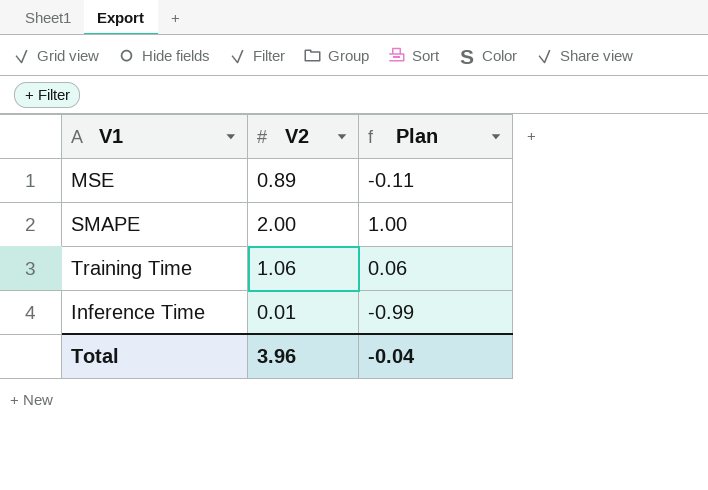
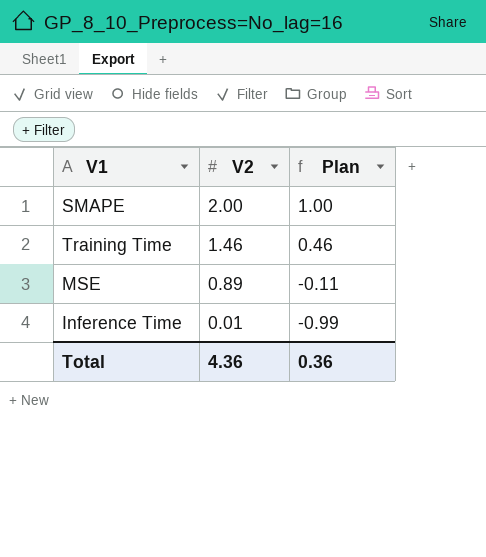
row order: none -> V2 descending
Training Time | V2: 1.06 -> 1.46
Training Time | Plan: 0.06 -> 0.46
Total | V2: 3.96 -> 4.36
Total | Plan: -0.04 -> 0.36

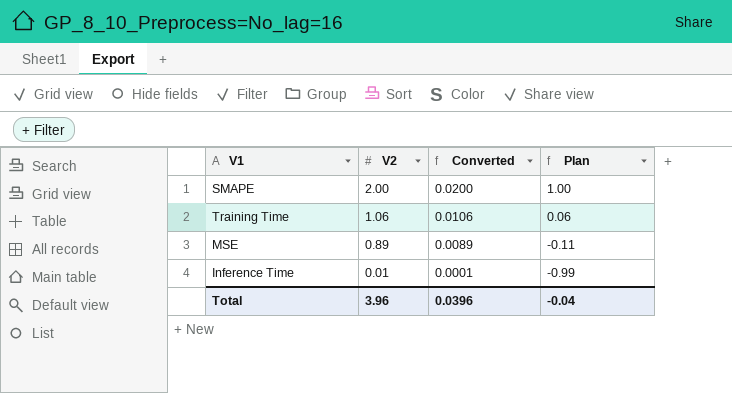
column Converted | formula: none -> [V2] * 0.01
Training Time | V2: 1.46 -> 1.06
Training Time | Plan: 0.46 -> 0.06
Total | V2: 4.36 -> 3.96
Total | Plan: 0.36 -> -0.04

